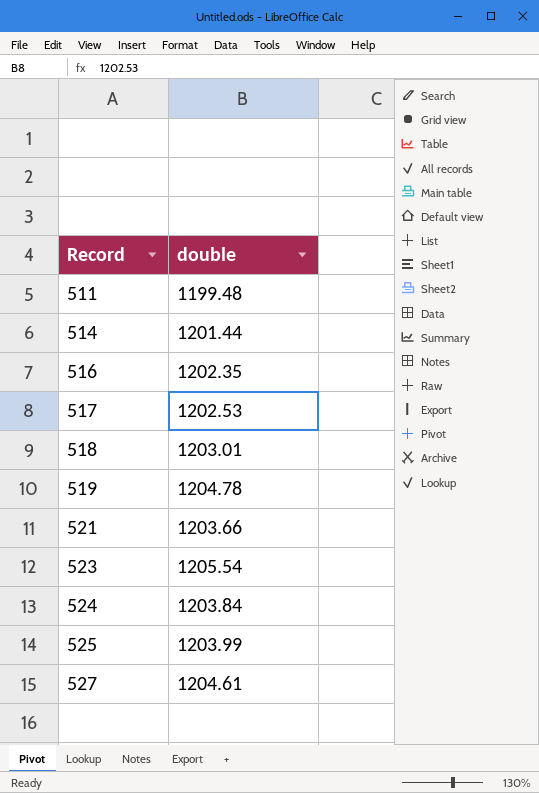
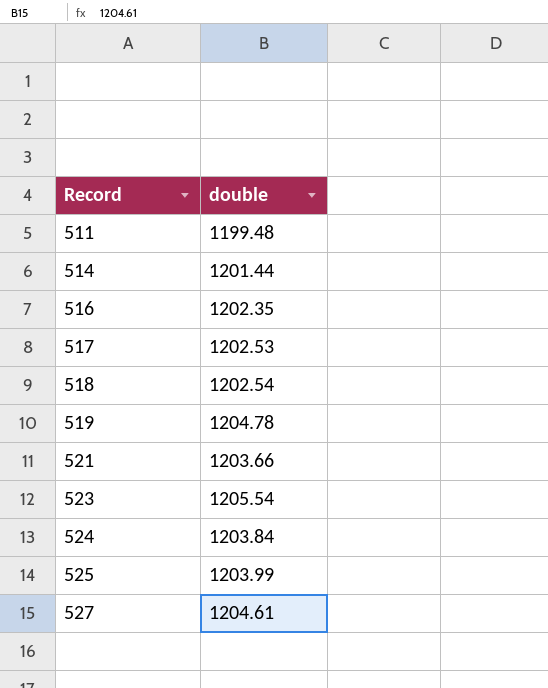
518 | double: 1203.01 -> 1202.54

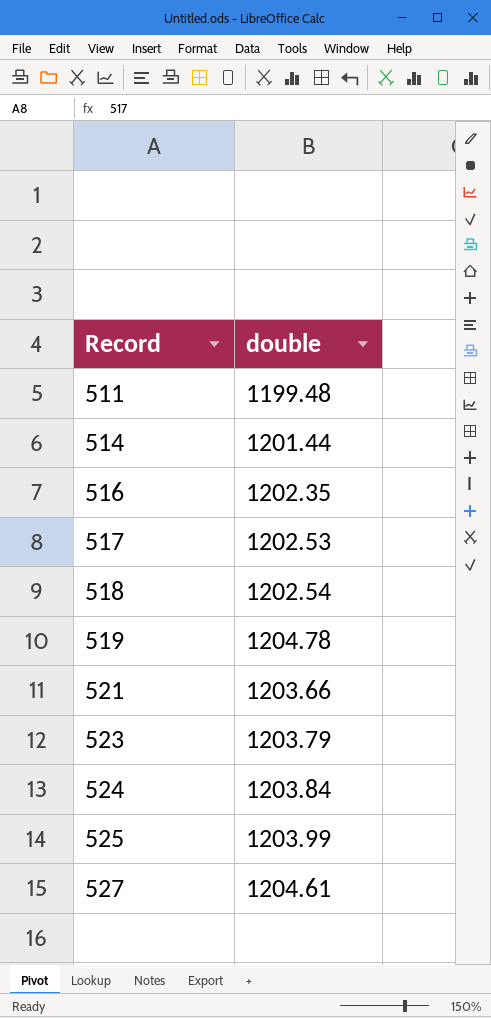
523 | double: 1205.54 -> 1203.79

